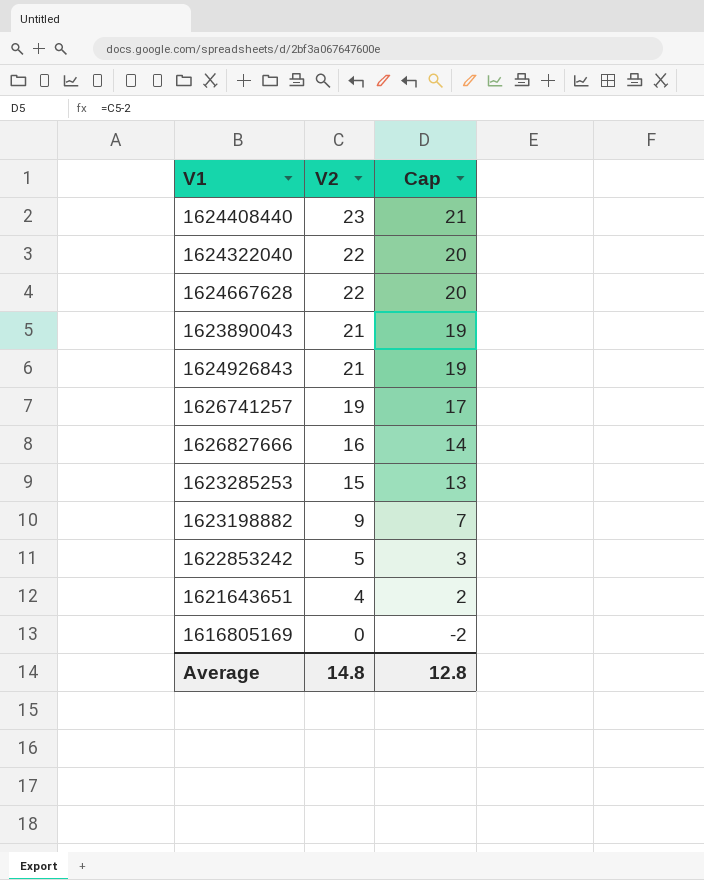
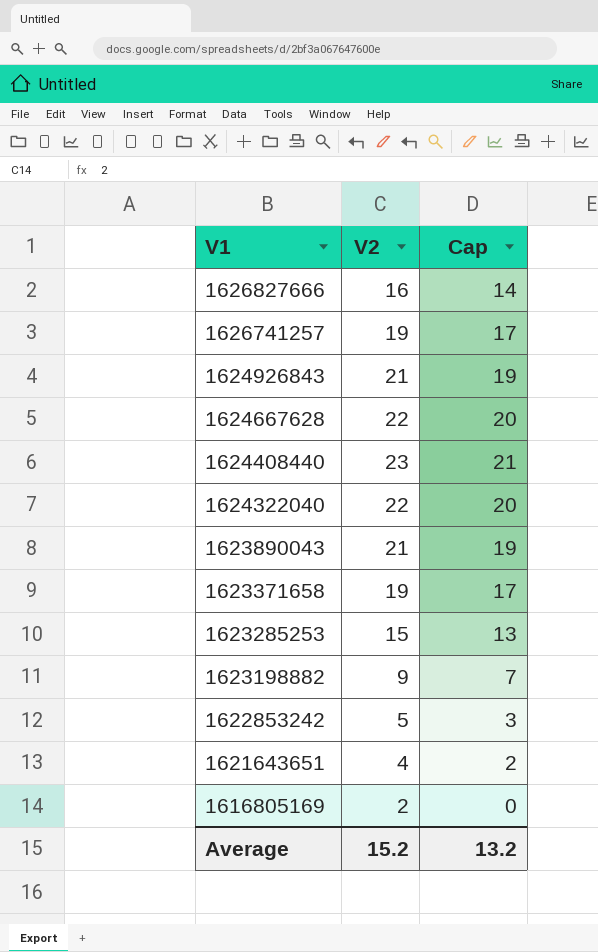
row order: V2 descending -> V1 descending
row 1623371658: none -> 19 | 17
1616805169 | V2: 0 -> 2
1616805169 | Cap: -2 -> 0
Average | V2: 14.8 -> 15.2
Average | Cap: 12.8 -> 13.2

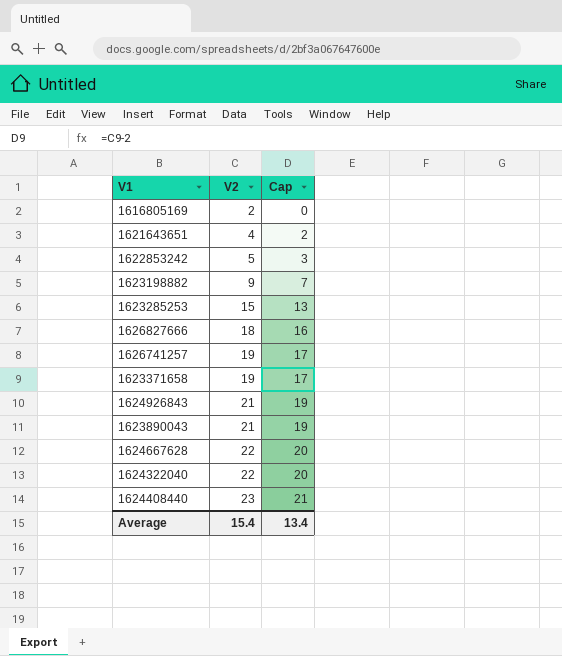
row order: V1 descending -> V2 ascending
1626827666 | V2: 16 -> 18
1626827666 | Cap: 14 -> 16
Average | V2: 15.2 -> 15.4
Average | Cap: 13.2 -> 13.4

